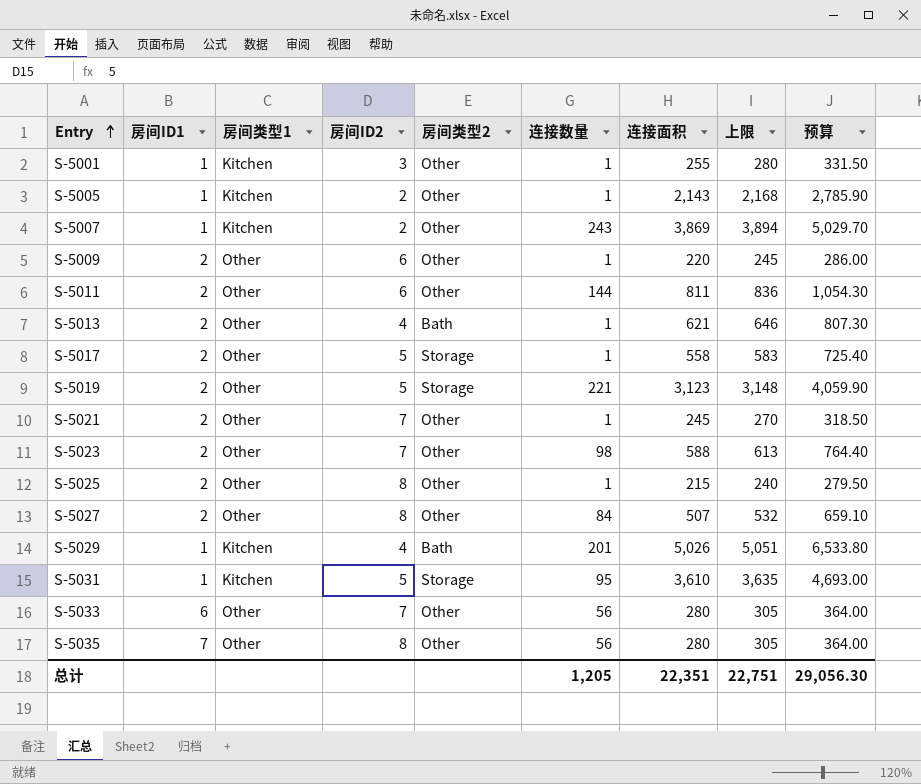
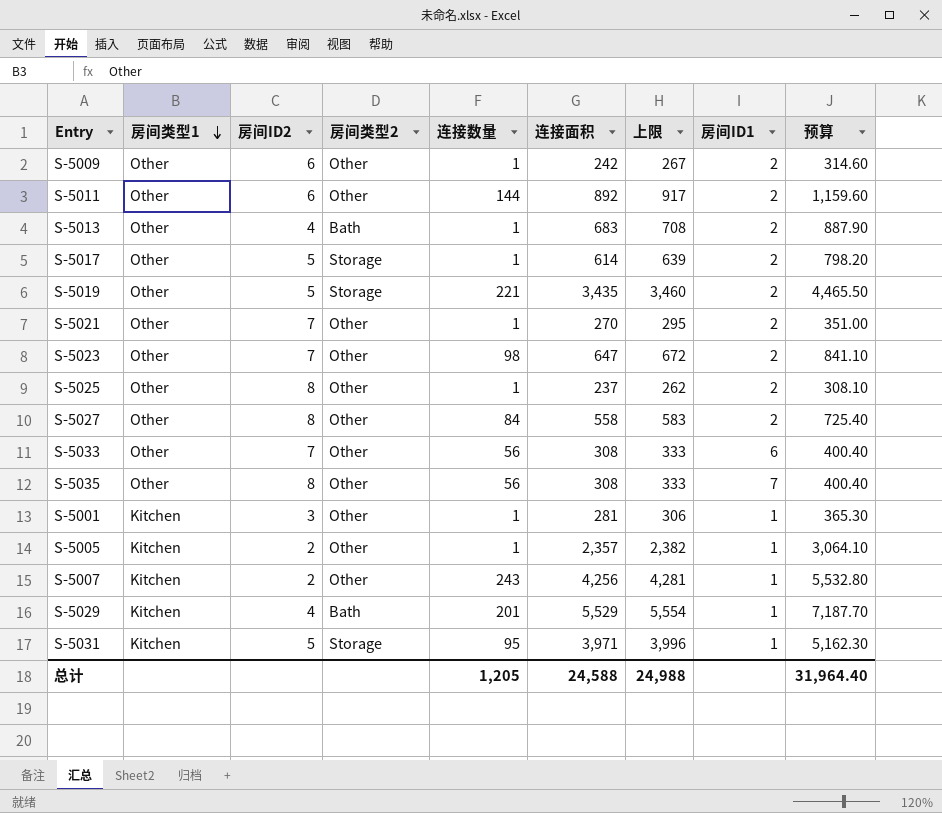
row order: Entry ascending -> 房间类型1 descending
column 房间ID1 | position: 2 -> 8
S-5009 | 连接面积: 220 -> 242
S-5009 | 上限: 245 -> 267
S-5009 | 预算: 286.00 -> 314.60
S-5011 | 连接面积: 811 -> 892
S-5011 | 上限: 836 -> 917
S-5011 | 预算: 1,054.30 -> 1,159.60
S-5013 | 连接面积: 621 -> 683
S-5013 | 上限: 646 -> 708
S-5013 | 预算: 807.30 -> 887.90
S-5017 | 连接面积: 558 -> 614
S-5017 | 上限: 583 -> 639
S-5017 | 预算: 725.40 -> 798.20
S-5019 | 连接面积: 3,123 -> 3,435
S-5019 | 上限: 3,148 -> 3,460
S-5019 | 预算: 4,059.90 -> 4,465.50
S-5021 | 连接面积: 245 -> 270
S-5021 | 上限: 270 -> 295
S-5021 | 预算: 318.50 -> 351.00
S-5023 | 连接面积: 588 -> 647
S-5023 | 上限: 613 -> 672
S-5023 | 预算: 764.40 -> 841.10
S-5025 | 连接面积: 215 -> 237
S-5025 | 上限: 240 -> 262
S-5025 | 预算: 279.50 -> 308.10
S-5027 | 连接面积: 507 -> 558
S-5027 | 上限: 532 -> 583
S-5027 | 预算: 659.10 -> 725.40
S-5033 | 连接面积: 280 -> 308
S-5033 | 上限: 305 -> 333
S-5033 | 预算: 364.00 -> 400.40
S-5035 | 连接面积: 280 -> 308
S-5035 | 上限: 305 -> 333
S-5035 | 预算: 364.00 -> 400.40
S-5001 | 连接面积: 255 -> 281
S-5001 | 上限: 280 -> 306
S-5001 | 预算: 331.50 -> 365.30
S-5005 | 连接面积: 2,143 -> 2,357
S-5005 | 上限: 2,168 -> 2,382
S-5005 | 预算: 2,785.90 -> 3,064.10
S-5007 | 连接面积: 3,869 -> 4,256
S-5007 | 上限: 3,894 -> 4,281
S-5007 | 预算: 5,029.70 -> 5,532.80
S-5029 | 连接面积: 5,026 -> 5,529
S-5029 | 上限: 5,051 -> 5,554
S-5029 | 预算: 6,533.80 -> 7,187.70
S-5031 | 连接面积: 3,610 -> 3,971
S-5031 | 上限: 3,635 -> 3,996
S-5031 | 预算: 4,693.00 -> 5,162.30
总计 | 连接面积: 22,351 -> 24,588
总计 | 上限: 22,751 -> 24,988
总计 | 预算: 29,056.30 -> 31,964.40

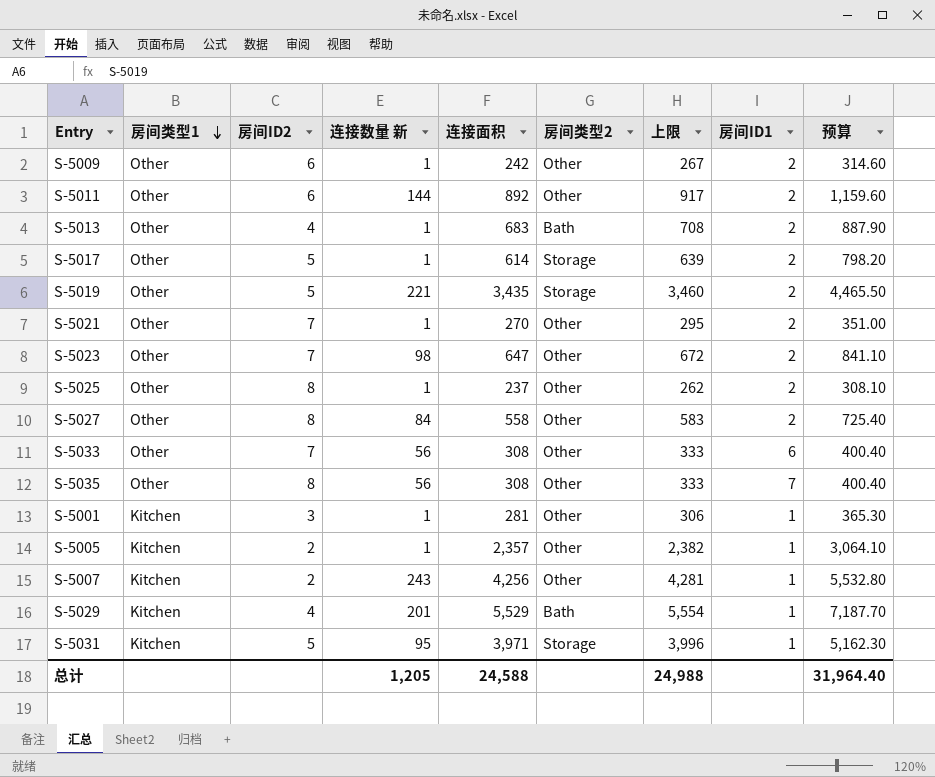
column name: 连接数量 -> 连接数量 新
column 房间类型2 | position: 4 -> 6

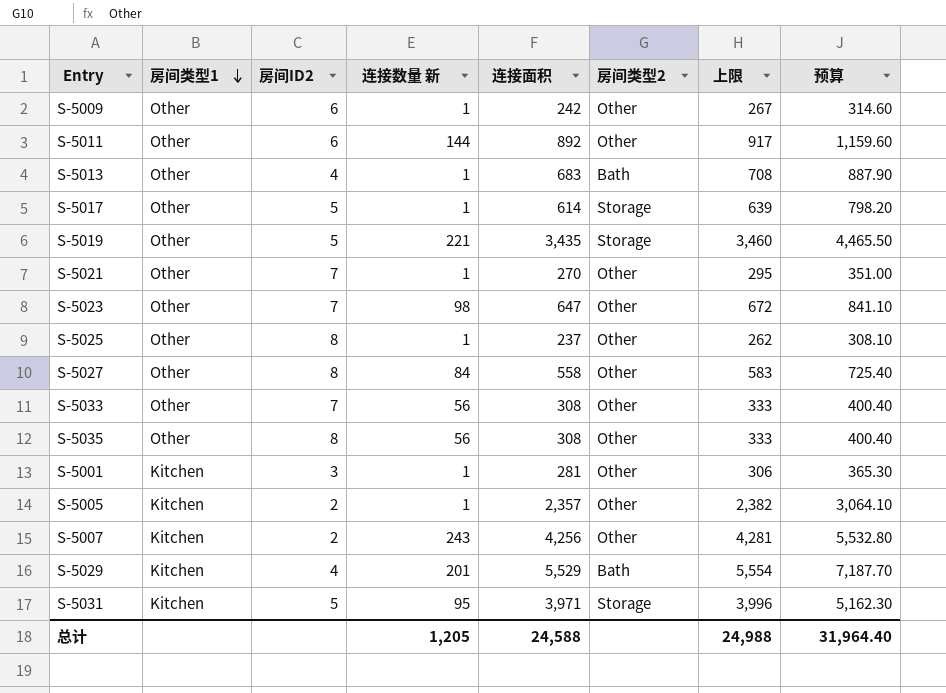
column 房间ID1 | position: 8 -> none

